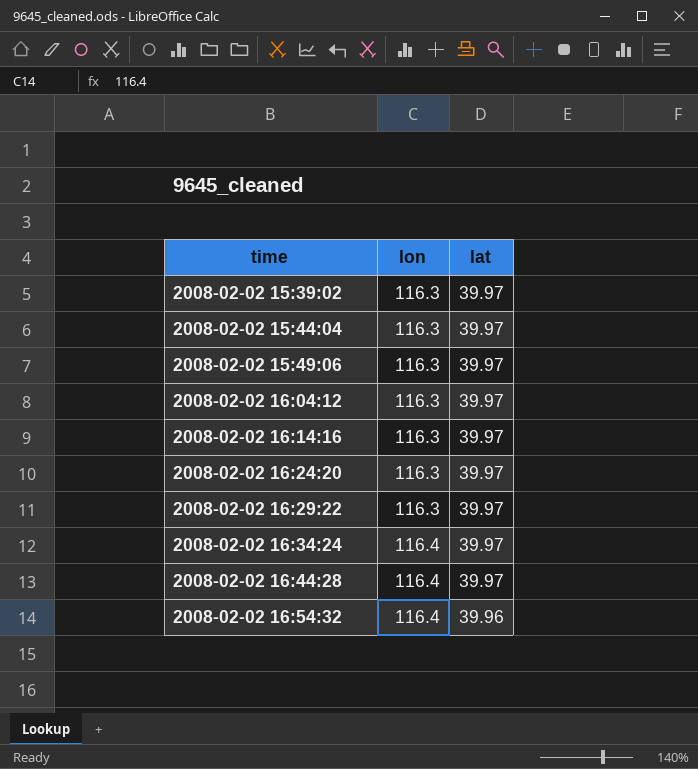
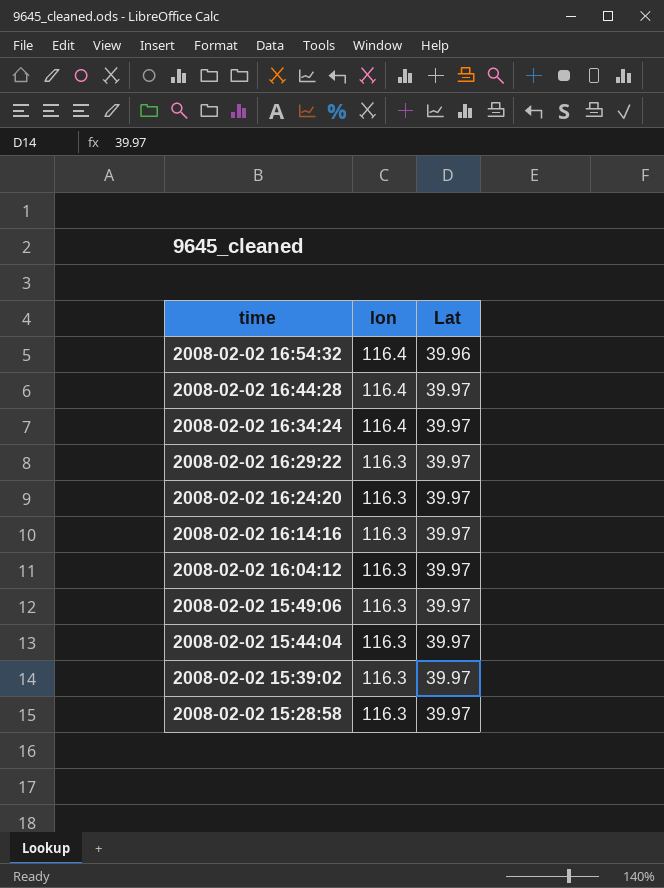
row order: time ascending -> time descending
column name: lat -> Lat
row 2008-02-02 15:28:58: none -> 116.3 | 39.97

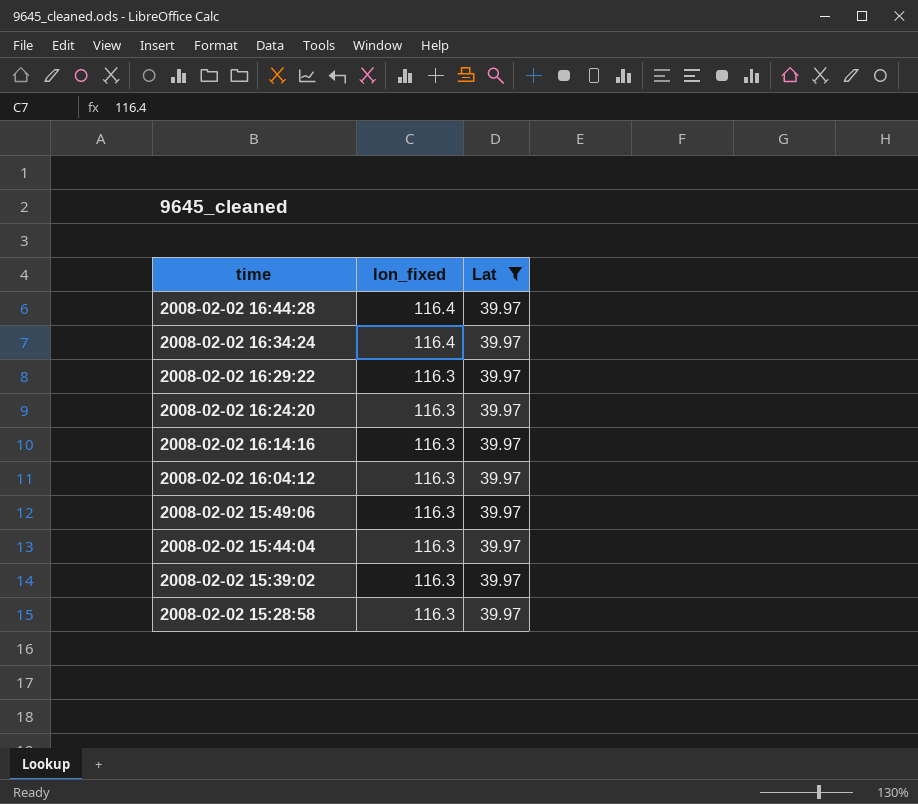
filter: none -> Lat = 39.97
column name: lon -> lon_fixed

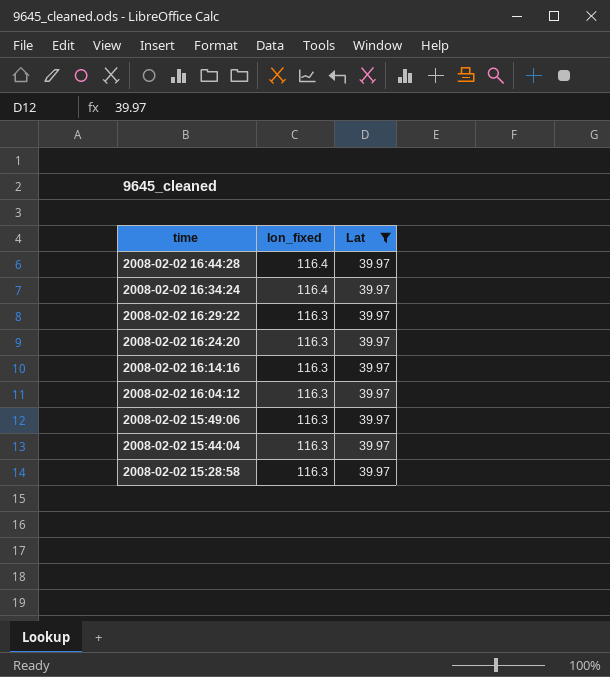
row 2008-02-02 15:39:02: 116.3 | 39.97 -> none

